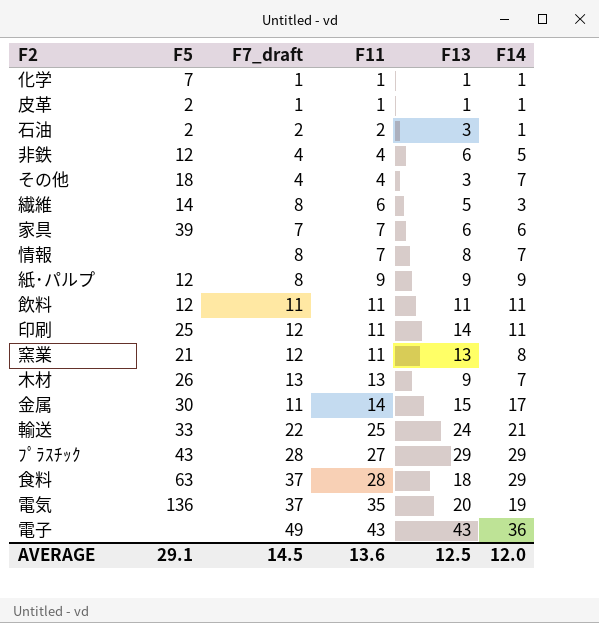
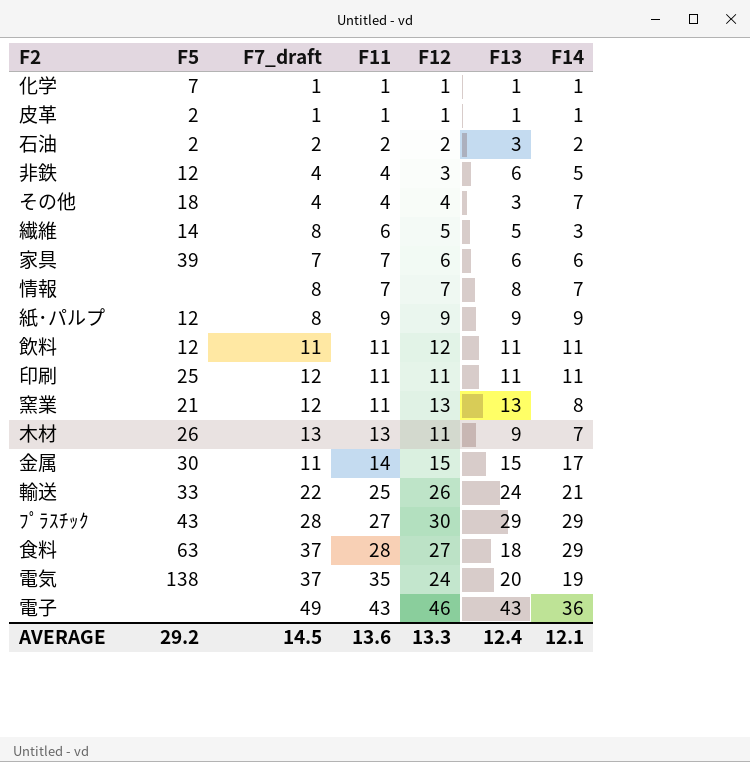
column F12 | position: none -> 5
石油 | F14: 1 -> 2
印刷 | F13: 14 -> 11
電気 | F5: 136 -> 138
AVERAGE | F5: 29.1 -> 29.2
AVERAGE | F13: 12.5 -> 12.4
AVERAGE | F14: 12.0 -> 12.1

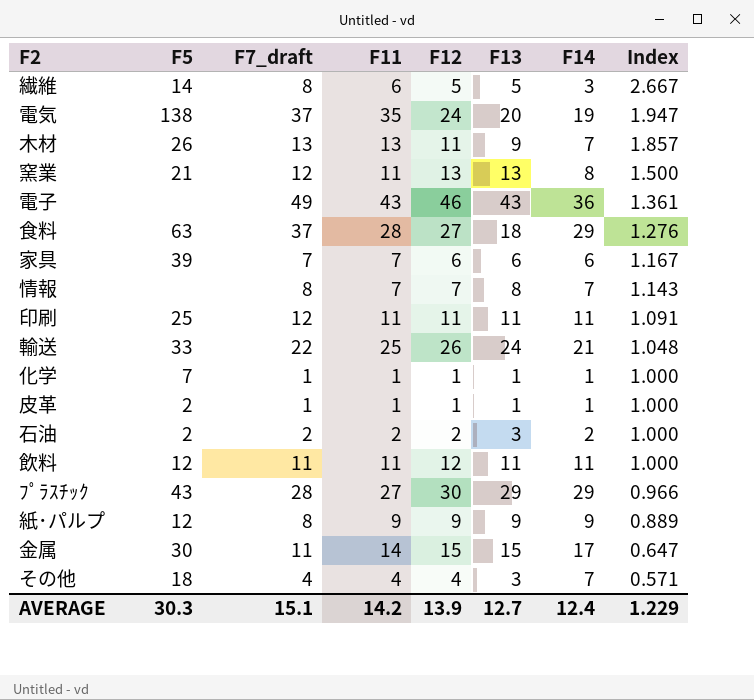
row order: F11 ascending -> Index descending
column Index | formula: none -> [F7_draft] / [F14]
row 非鉄: 12 | 4 | 4 | 3 | 6 | 5 -> none
AVERAGE | F5: 29.2 -> 30.3
AVERAGE | F7_draft: 14.5 -> 15.1
AVERAGE | F11: 13.6 -> 14.2
AVERAGE | F12: 13.3 -> 13.9
AVERAGE | F13: 12.4 -> 12.7
AVERAGE | F14: 12.1 -> 12.4

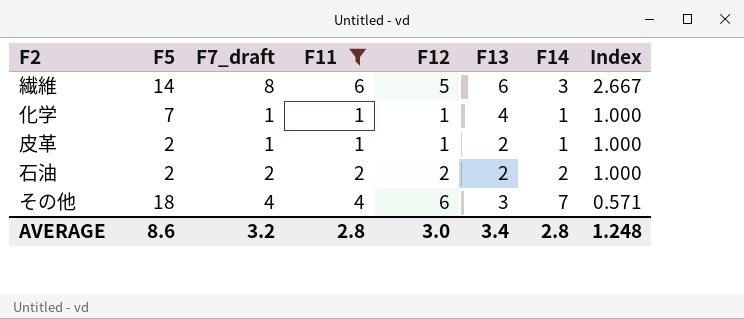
filter: none -> F11 <= 6
繊維 | F13: 5 -> 6
化学 | F13: 1 -> 4
皮革 | F13: 1 -> 2
石油 | F13: 3 -> 2
その他 | F12: 4 -> 6
AVERAGE | F5: 30.3 -> 8.6
AVERAGE | F7_draft: 15.1 -> 3.2
AVERAGE | F11: 14.2 -> 2.8
AVERAGE | F12: 13.9 -> 3.0
AVERAGE | F13: 12.7 -> 3.4
AVERAGE | F14: 12.4 -> 2.8
AVERAGE | Index: 1.229 -> 1.248

